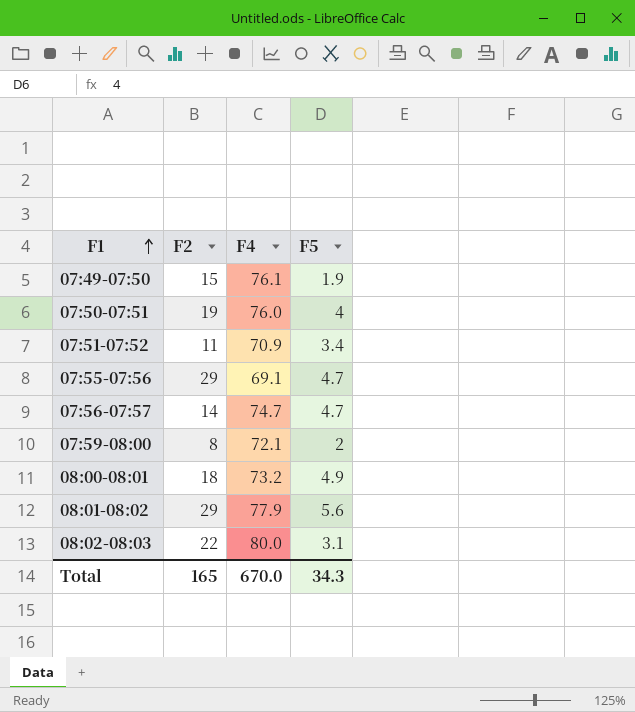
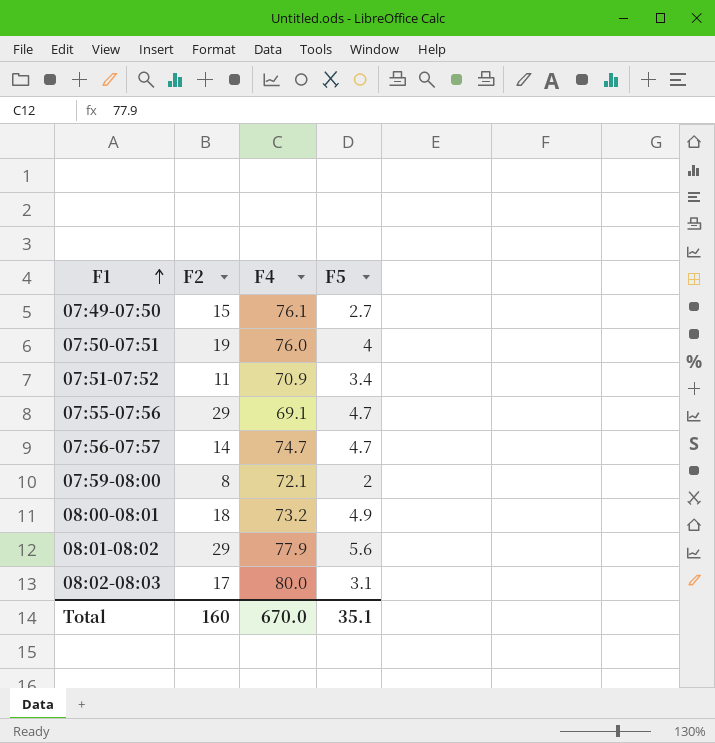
07:49-07:50 | F5: 1.9 -> 2.7
08:02-08:03 | F2: 22 -> 17
Total | F2: 165 -> 160
Total | F5: 34.3 -> 35.1

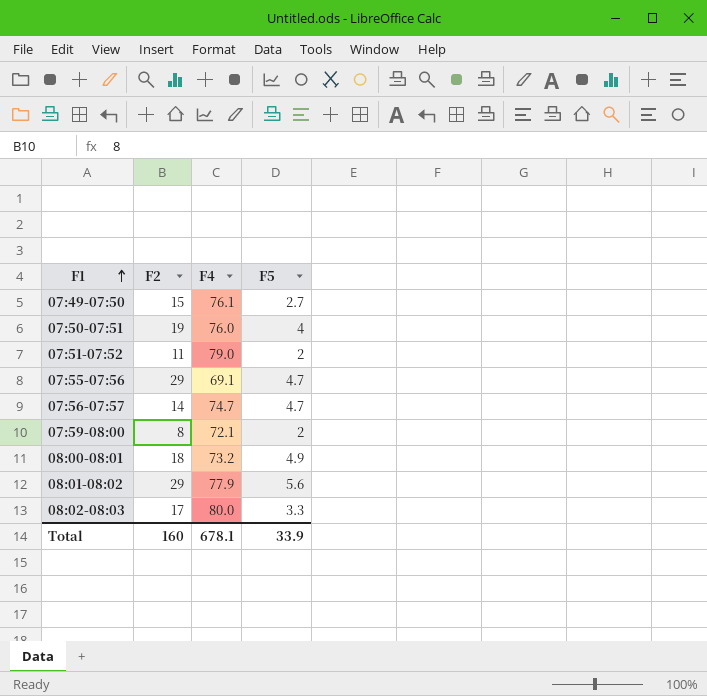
07:51-07:52 | F4: 70.9 -> 79.0
07:51-07:52 | F5: 3.4 -> 2
08:02-08:03 | F5: 3.1 -> 3.3
Total | F4: 670.0 -> 678.1
Total | F5: 35.1 -> 33.9

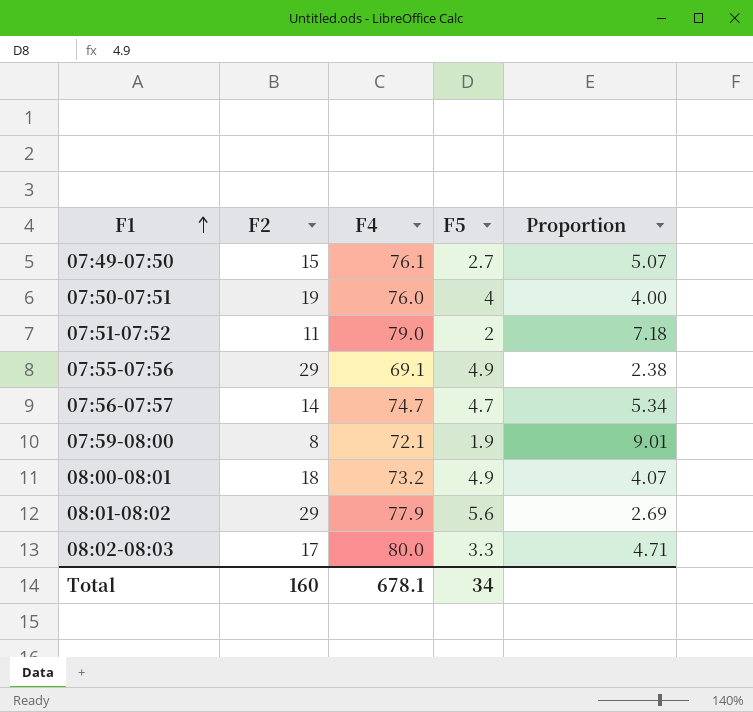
column Proportion | formula: none -> [F4] / [F2]
07:55-07:56 | F5: 4.7 -> 4.9
07:59-08:00 | F5: 2 -> 1.9
Total | F5: 33.9 -> 34

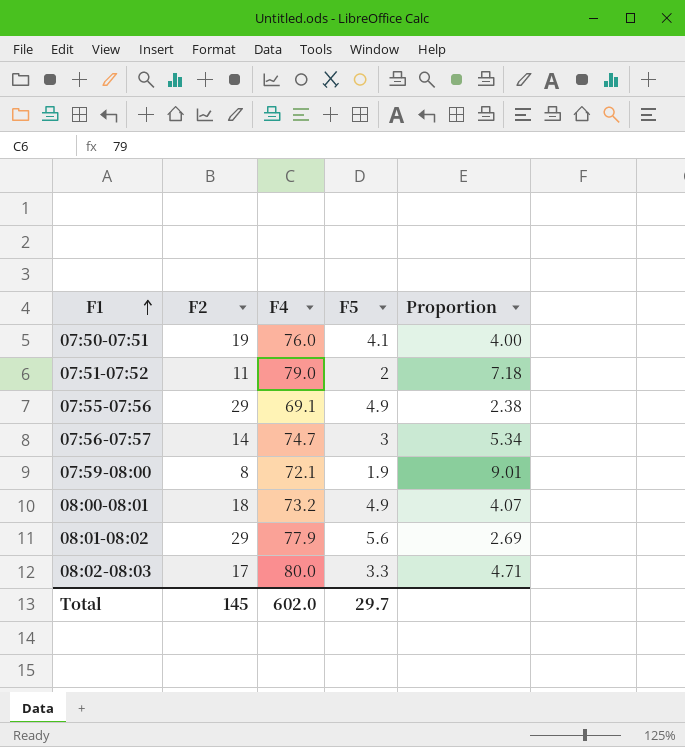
row 07:49-07:50: 15 | 76.1 | 2.7 | 5.07 -> none
07:50-07:51 | F5: 4 -> 4.1
07:56-07:57 | F5: 4.7 -> 3
Total | F2: 160 -> 145
Total | F4: 678.1 -> 602.0
Total | F5: 34 -> 29.7

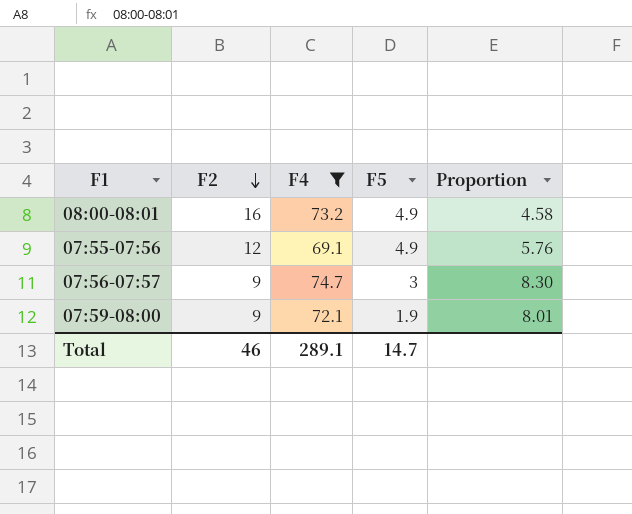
filter: none -> F4 <= 74.7
row order: F1 ascending -> F2 descending
08:00-08:01 | F2: 18 -> 16
08:00-08:01 | Proportion: 4.07 -> 4.58
07:55-07:56 | F2: 29 -> 12
07:55-07:56 | Proportion: 2.38 -> 5.76
07:56-07:57 | F2: 14 -> 9
07:56-07:57 | Proportion: 5.34 -> 8.30
07:59-08:00 | F2: 8 -> 9
07:59-08:00 | Proportion: 9.01 -> 8.01
Total | F2: 145 -> 46
Total | F4: 602.0 -> 289.1
Total | F5: 29.7 -> 14.7

